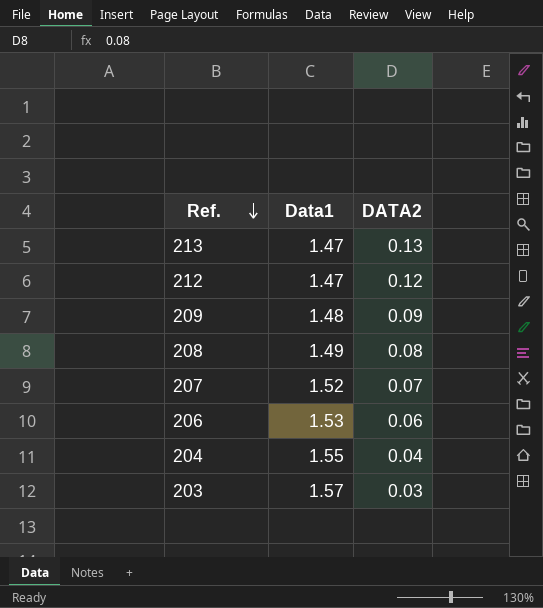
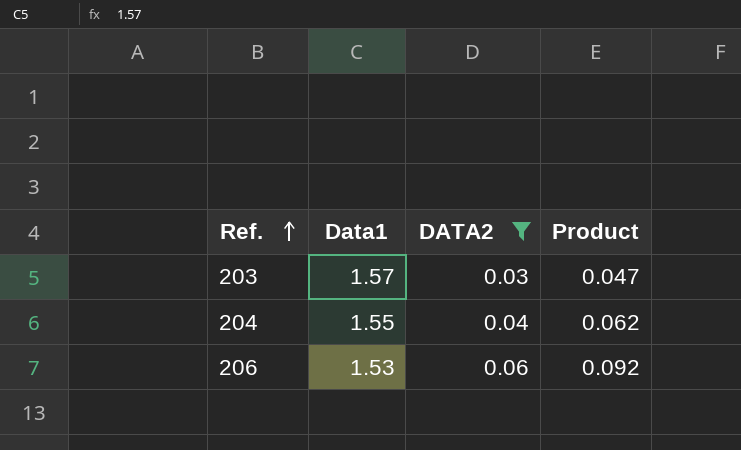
filter: none -> DATA2 <= 0.06
row order: Ref. descending -> Ref. ascending
column Product | formula: none -> [Data1] * [DATA2]

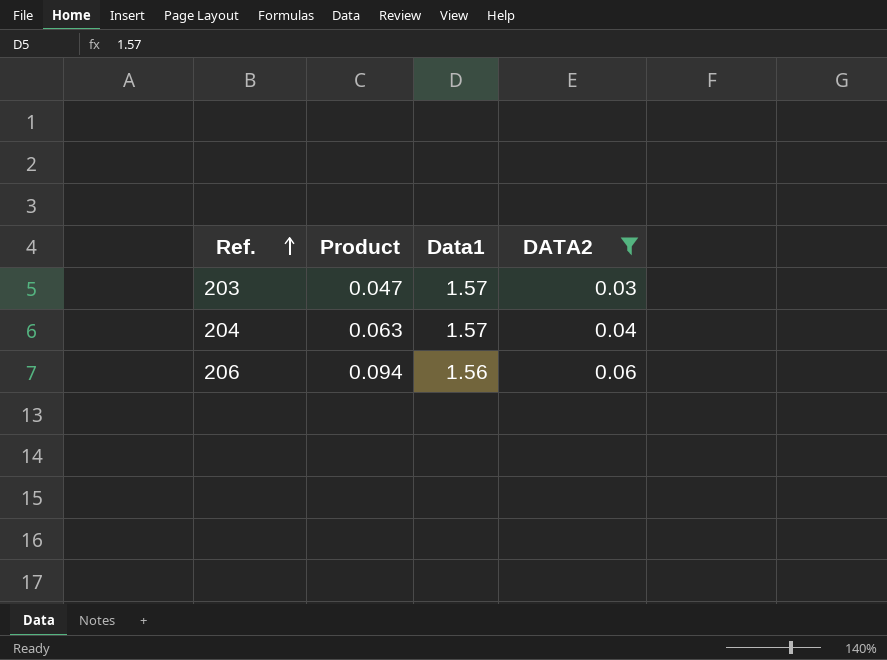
column Product | position: 4 -> 2
204 | Product: 0.062 -> 0.063
204 | Data1: 1.55 -> 1.57
206 | Product: 0.092 -> 0.094
206 | Data1: 1.53 -> 1.56

